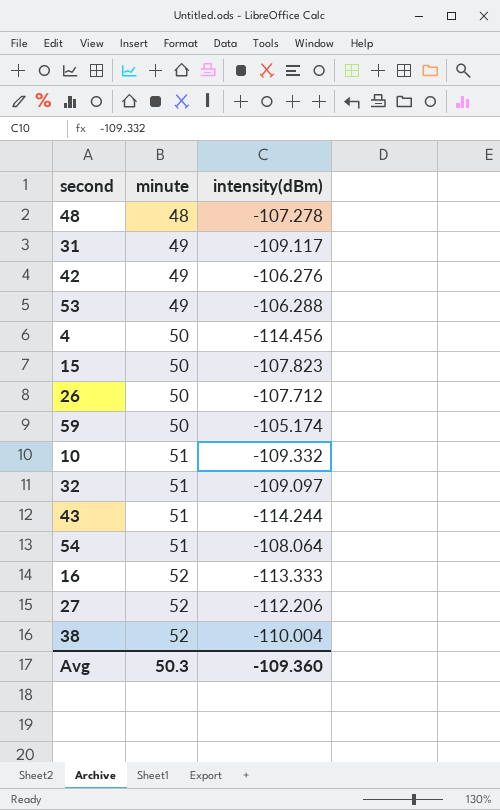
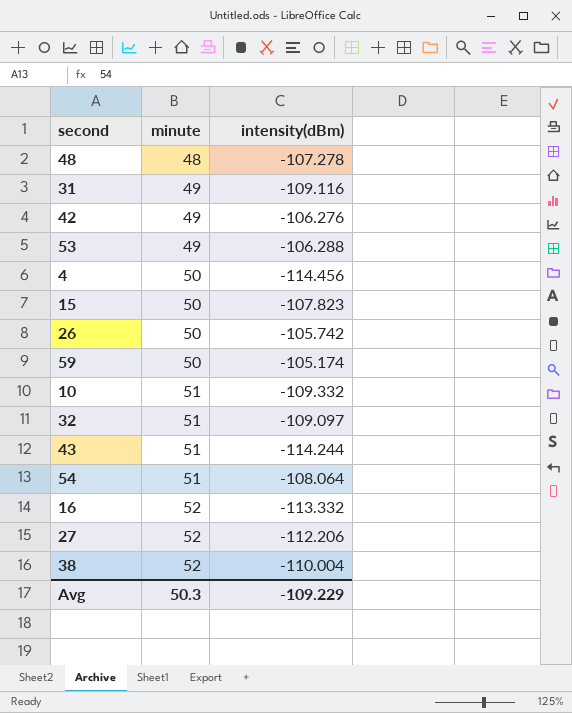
31 | intensity(dBm): -109.117 -> -109.116
26 | intensity(dBm): -107.712 -> -105.742
16 | intensity(dBm): -113.333 -> -113.332
Avg | intensity(dBm): -109.360 -> -109.229

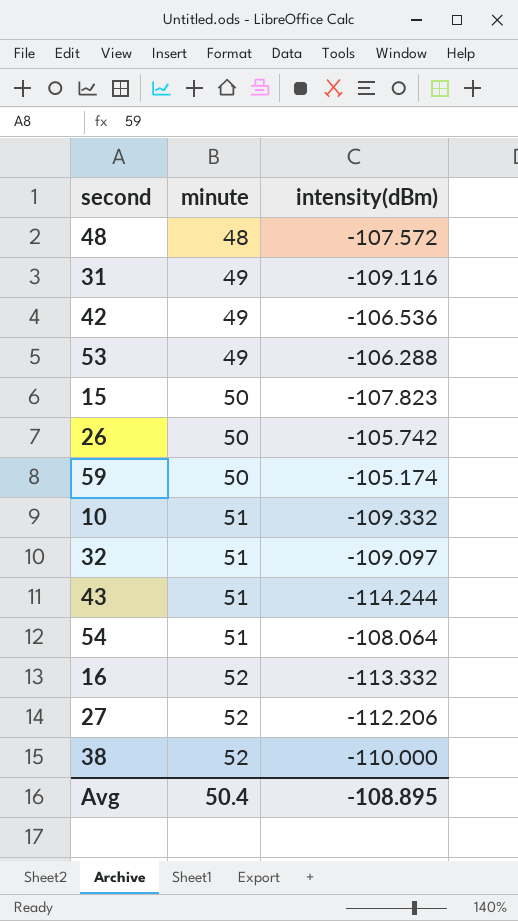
row 4: 50 | -114.456 -> none
48 | intensity(dBm): -107.278 -> -107.572
42 | intensity(dBm): -106.276 -> -106.536
38 | intensity(dBm): -110.004 -> -110.000
Avg | minute: 50.3 -> 50.4
Avg | intensity(dBm): -109.229 -> -108.895

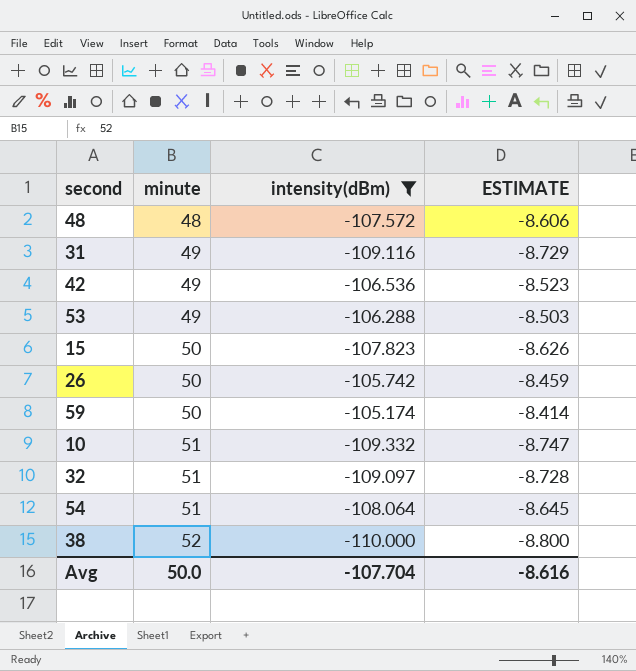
filter: none -> intensity(dBm) >= -110.000
column ESTIMATE | formula: none -> [intensity(dBm)] * 0.08
Avg | minute: 50.4 -> 50.0
Avg | intensity(dBm): -108.895 -> -107.704

